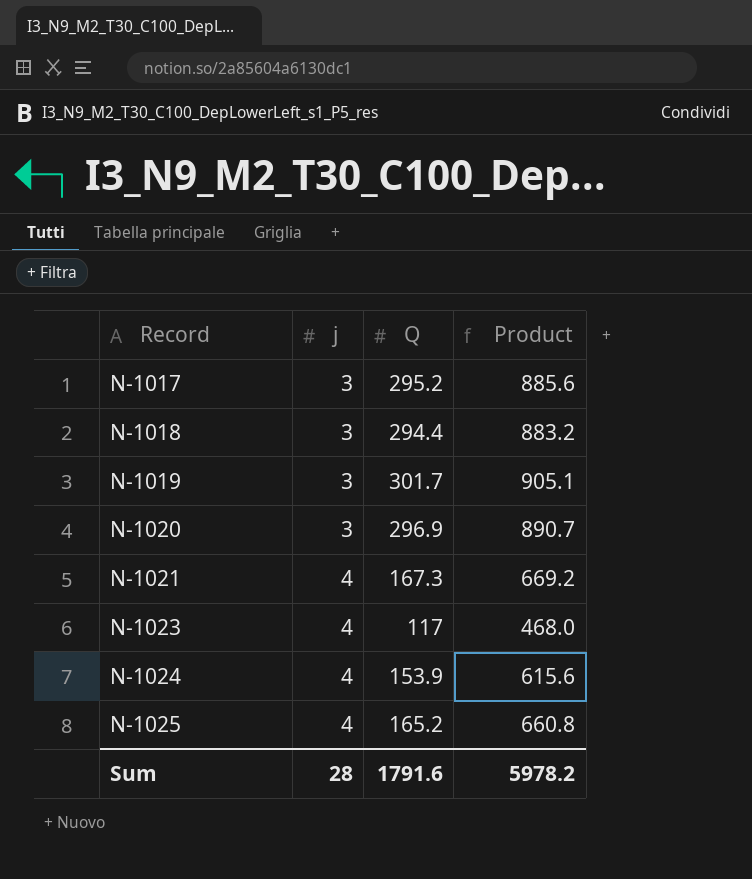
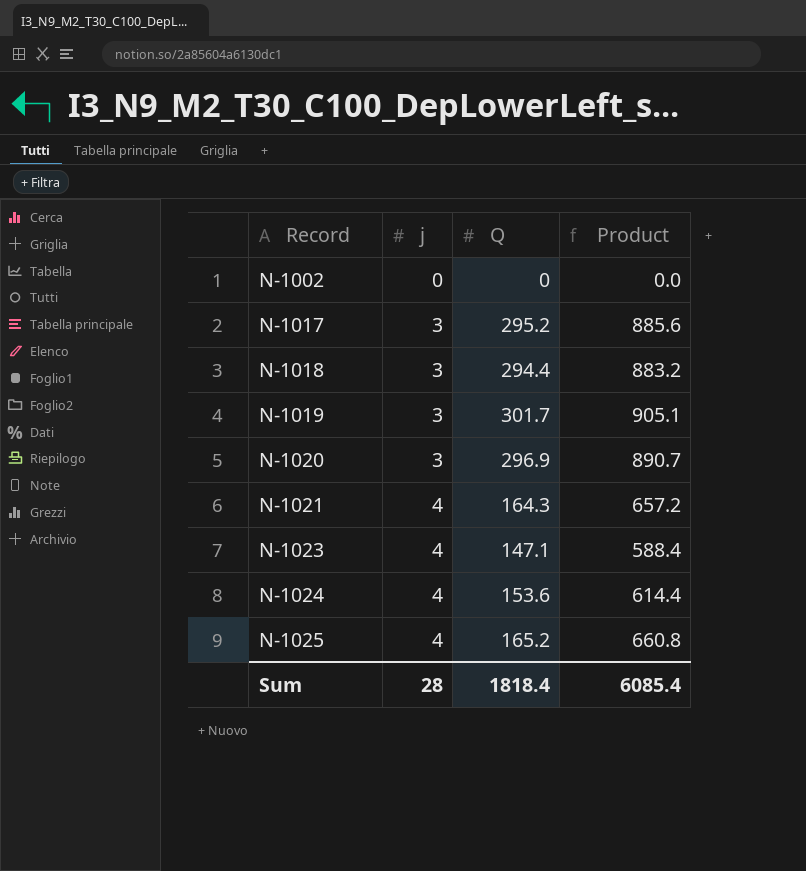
row N-1002: none -> 0 | 0 | 0.0
N-1021 | Q: 167.3 -> 164.3
N-1021 | Product: 669.2 -> 657.2
N-1023 | Q: 117 -> 147.1
N-1023 | Product: 468.0 -> 588.4
N-1024 | Q: 153.9 -> 153.6
N-1024 | Product: 615.6 -> 614.4
Sum | Q: 1791.6 -> 1818.4
Sum | Product: 5978.2 -> 6085.4

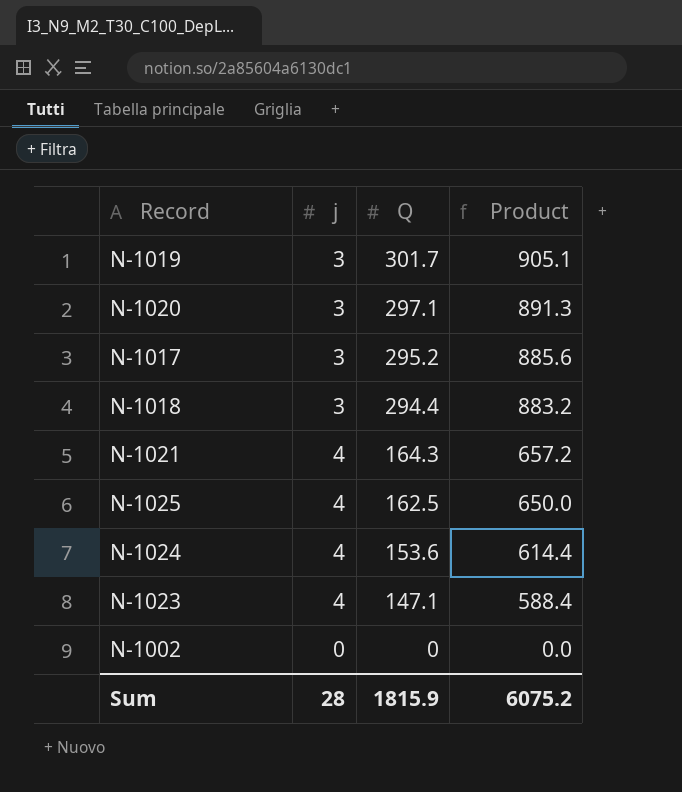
row order: Record ascending -> Q descending
N-1020 | Q: 296.9 -> 297.1
N-1020 | Product: 890.7 -> 891.3
N-1025 | Q: 165.2 -> 162.5
N-1025 | Product: 660.8 -> 650.0
Sum | Q: 1818.4 -> 1815.9
Sum | Product: 6085.4 -> 6075.2

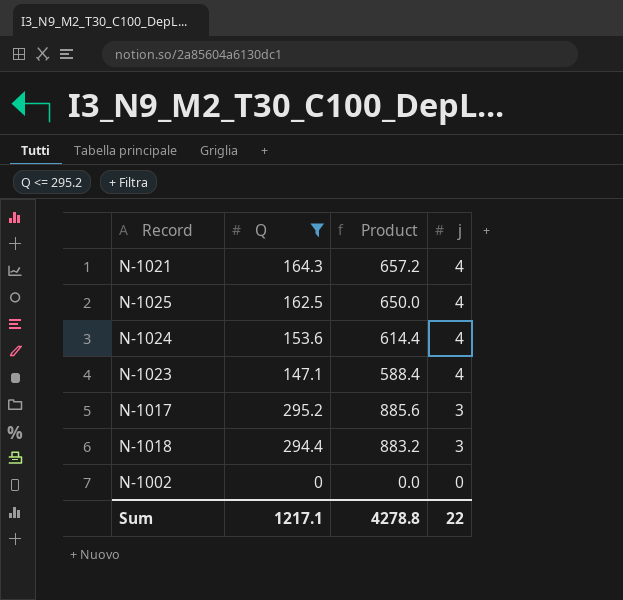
filter: none -> Q <= 295.2
row order: Q descending -> j descending
column j | position: 2 -> 4
Sum | Q: 1815.9 -> 1217.1
Sum | Product: 6075.2 -> 4278.8
Sum | j: 28 -> 22

